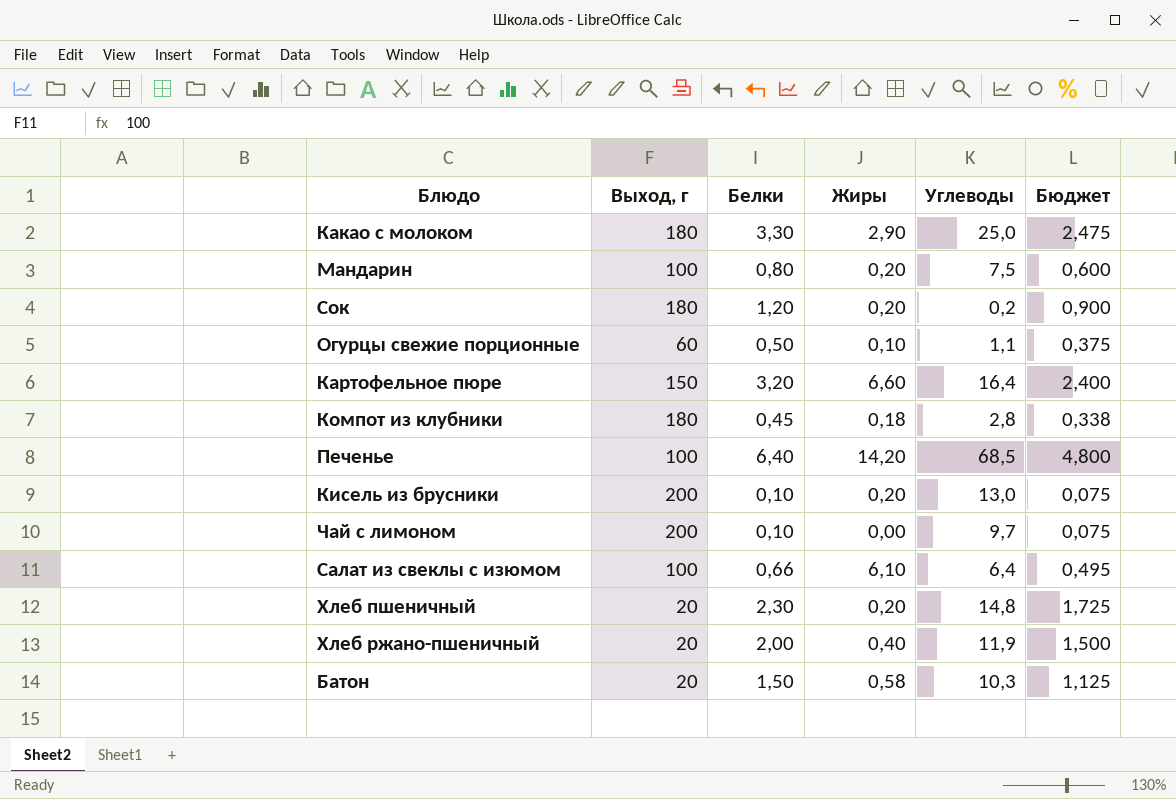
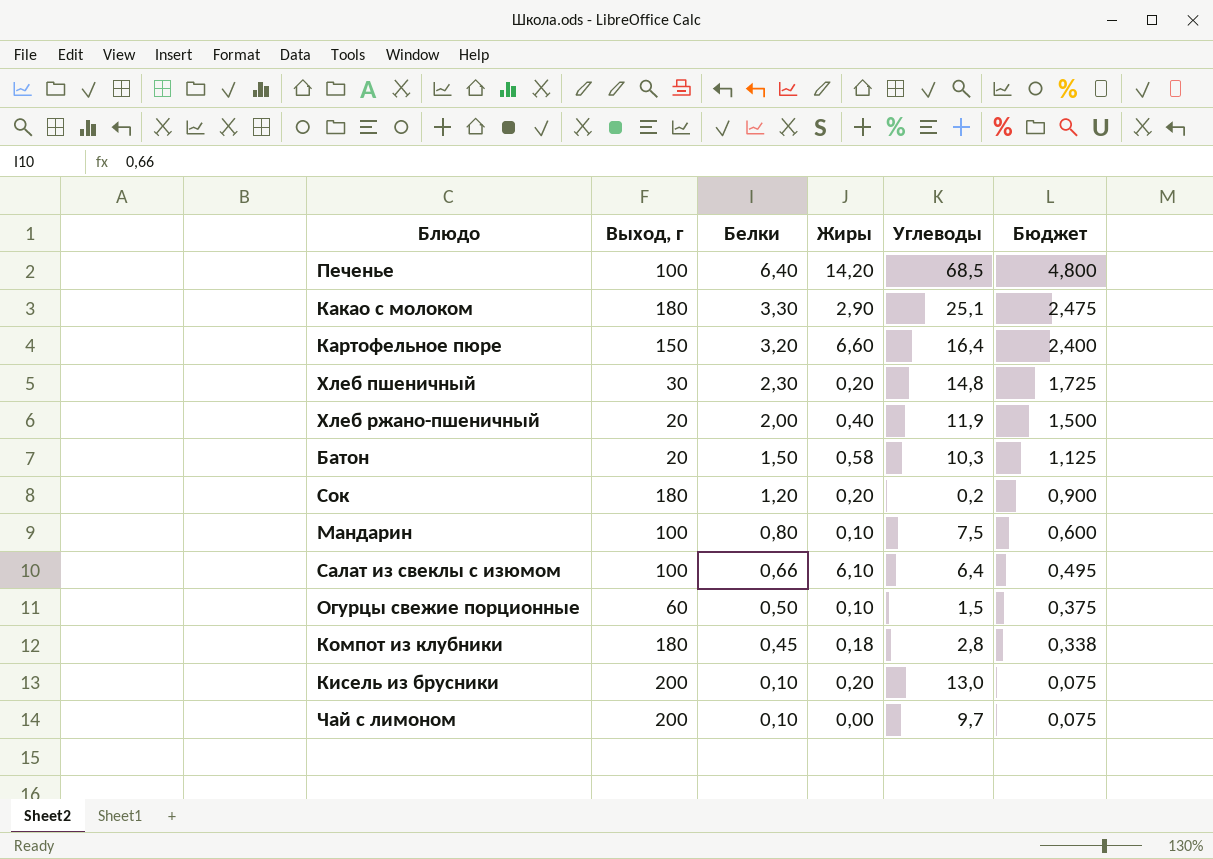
row order: none -> Белки descending
Какао с молоком | Углеводы: 25,0 -> 25,1
Хлеб пшеничный | Выход, г: 20 -> 30
Мандарин | Жиры: 0,20 -> 0,10
Огурцы свежие порционные | Углеводы: 1,1 -> 1,5

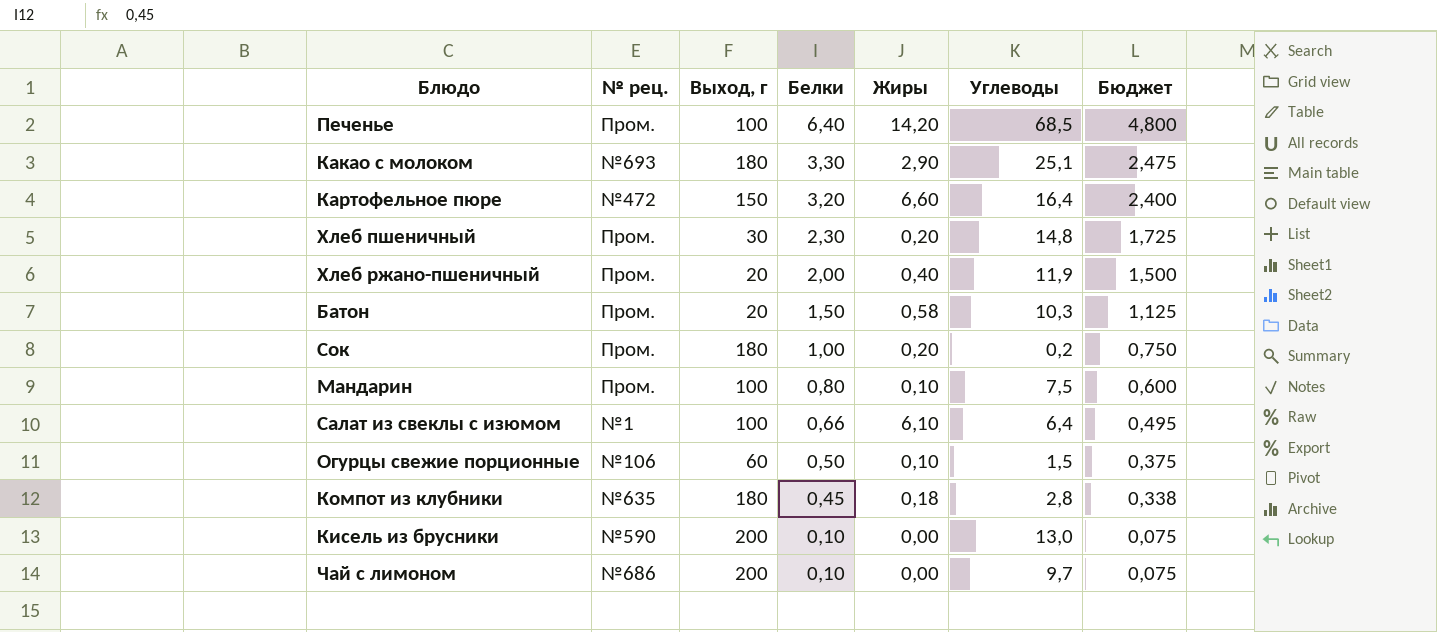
column № рец. | position: none -> 2
Сок | Белки: 1,20 -> 1,00
Сок | Бюджет: 0,900 -> 0,750
Кисель из брусники | Жиры: 0,20 -> 0,00

